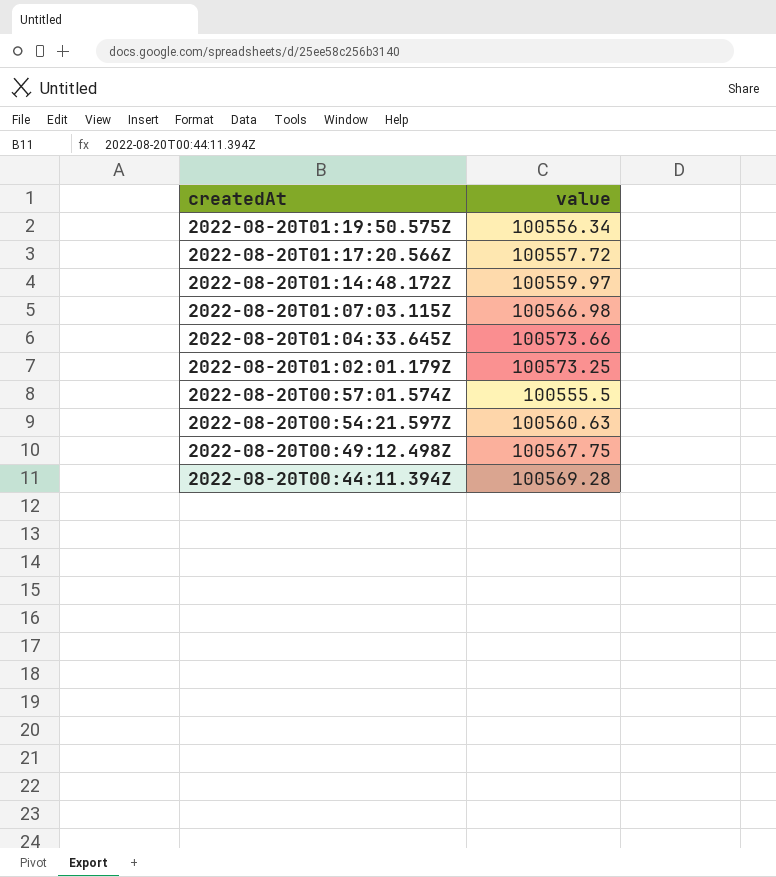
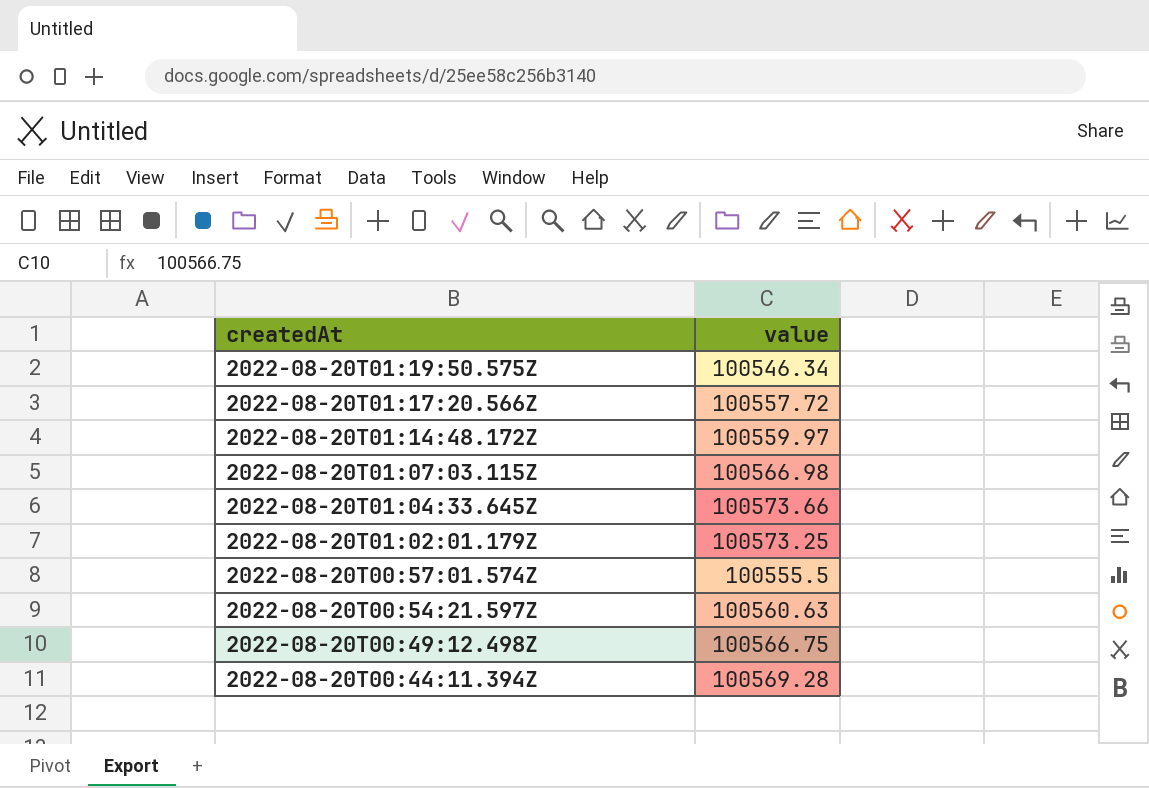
2022-08-20T01:19:50.575Z | value: 100556.34 -> 100546.34
2022-08-20T00:49:12.498Z | value: 100567.75 -> 100566.75

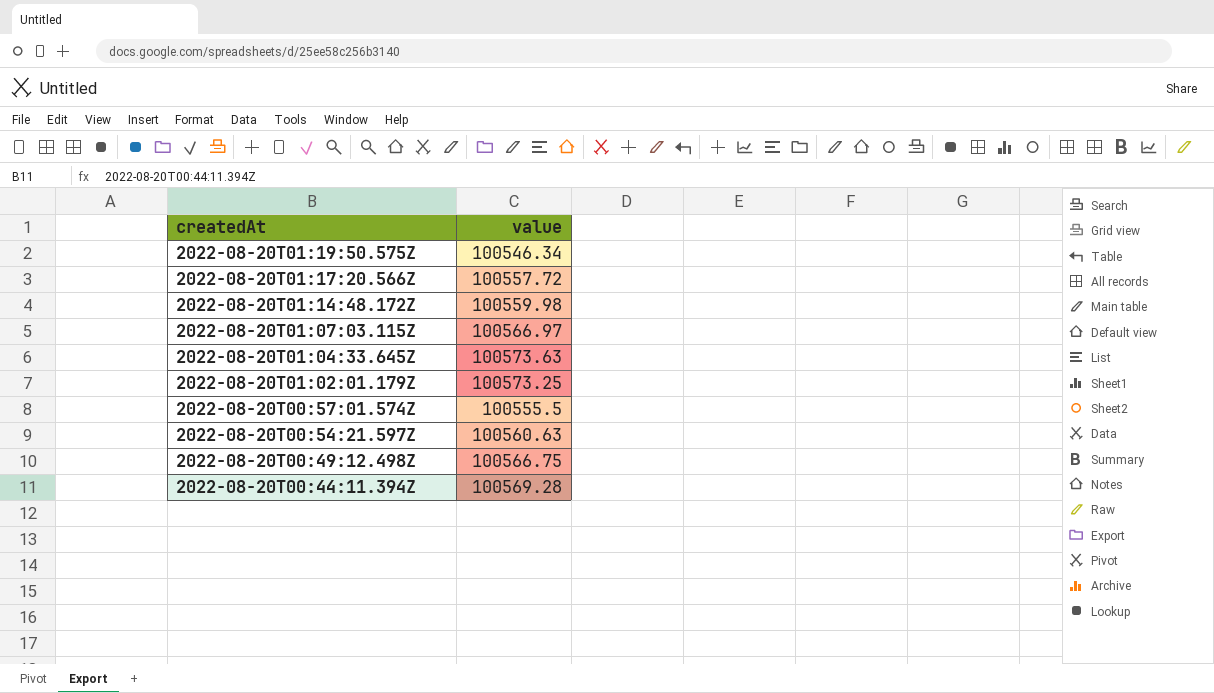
2022-08-20T01:14:48.172Z | value: 100559.97 -> 100559.98
2022-08-20T01:07:03.115Z | value: 100566.98 -> 100566.97
2022-08-20T01:04:33.645Z | value: 100573.66 -> 100573.63

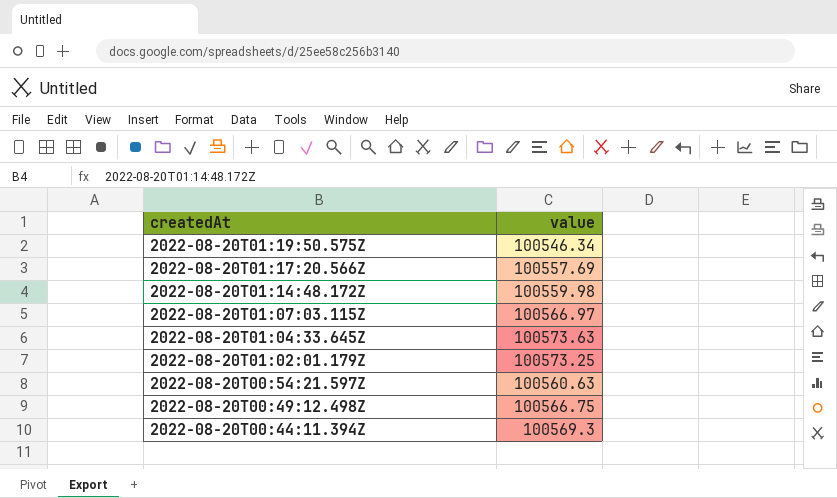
row 2022-08-20T00:57:01.574Z: 100555.5 -> none
2022-08-20T01:17:20.566Z | value: 100557.72 -> 100557.69
2022-08-20T00:44:11.394Z | value: 100569.28 -> 100569.3

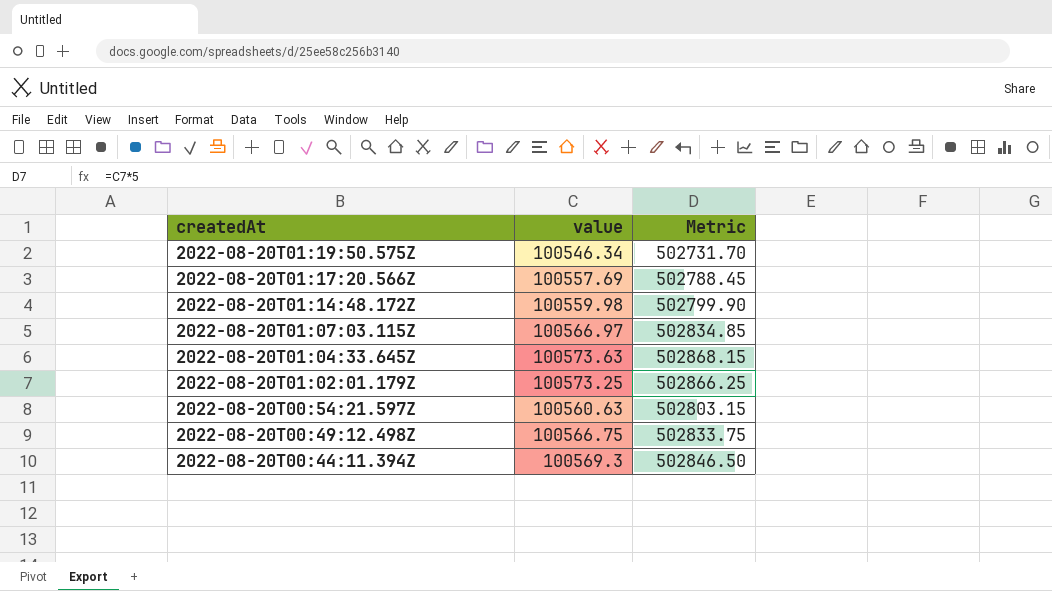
column Metric | formula: none -> [value] * 5

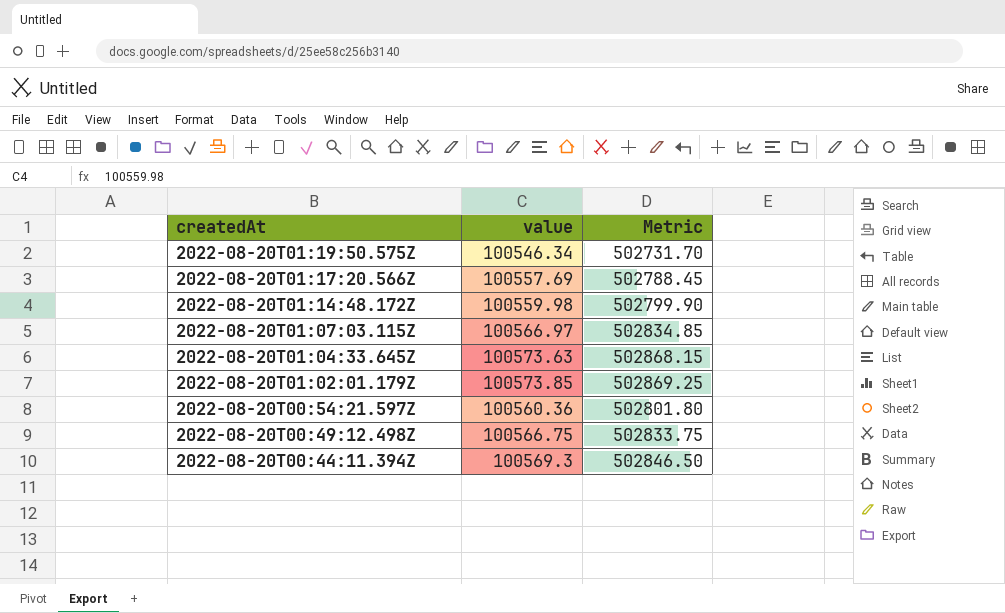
2022-08-20T01:02:01.179Z | value: 100573.25 -> 100573.85
2022-08-20T01:02:01.179Z | Metric: 502866.25 -> 502869.25
2022-08-20T00:54:21.597Z | value: 100560.63 -> 100560.36
2022-08-20T00:54:21.597Z | Metric: 502803.15 -> 502801.80

